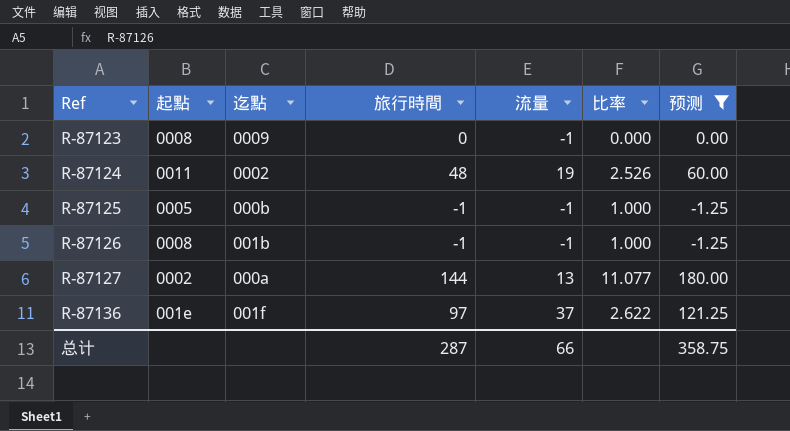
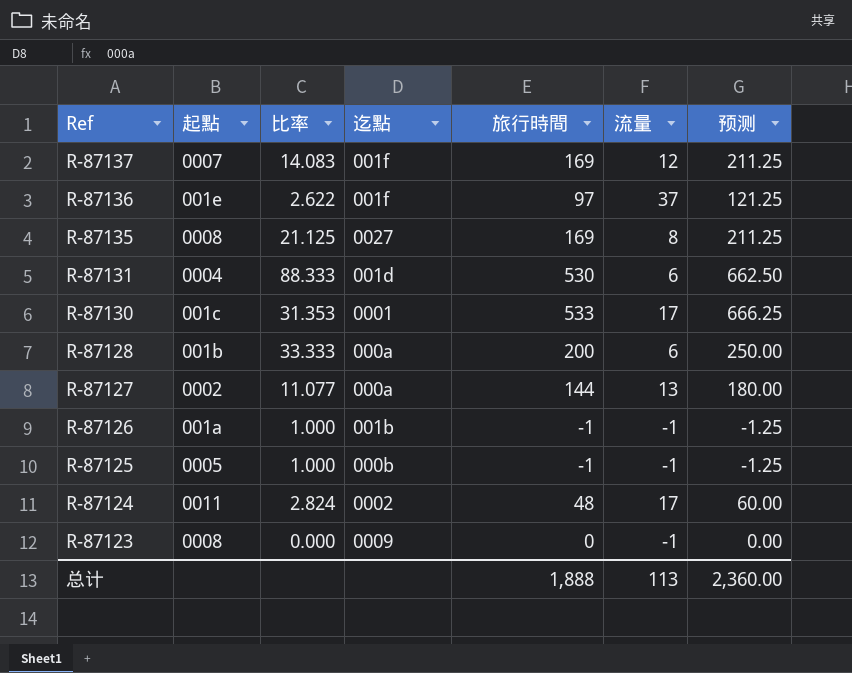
filter: 预测 <= 180.00 -> none
row order: Ref ascending -> Ref descending
column 比率 | position: 6 -> 3
R-87126 | 起點: 0008 -> 001a
R-87124 | 比率: 2.526 -> 2.824
R-87124 | 流量: 19 -> 17
总计 | 旅行時間: 287 -> 1,888
总计 | 流量: 66 -> 113
总计 | 预测: 358.75 -> 2,360.00

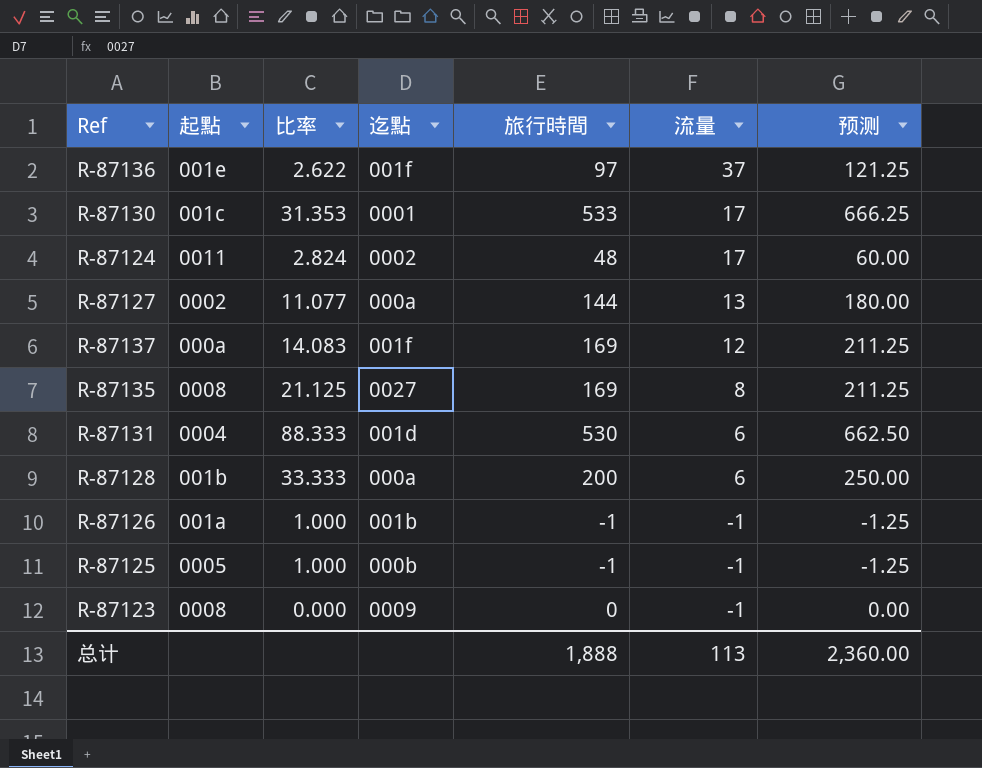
row order: Ref descending -> 流量 descending
R-87137 | 起點: 0007 -> 000a

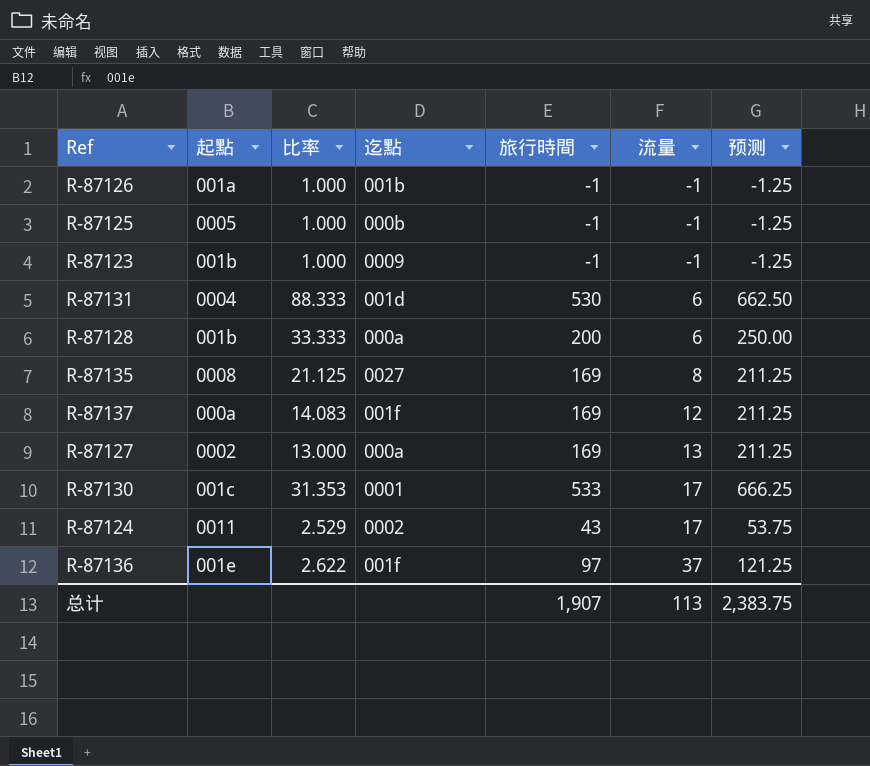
row order: 流量 descending -> 流量 ascending
R-87123 | 起點: 0008 -> 001b
R-87123 | 比率: 0.000 -> 1.000
R-87123 | 旅行時間: 0 -> -1
R-87123 | 预测: 0.00 -> -1.25
R-87127 | 比率: 11.077 -> 13.000
R-87127 | 旅行時間: 144 -> 169
R-87127 | 预测: 180.00 -> 211.25
R-87124 | 比率: 2.824 -> 2.529
R-87124 | 旅行時間: 48 -> 43
R-87124 | 预测: 60.00 -> 53.75
总计 | 旅行時間: 1,888 -> 1,907
总计 | 预测: 2,360.00 -> 2,383.75

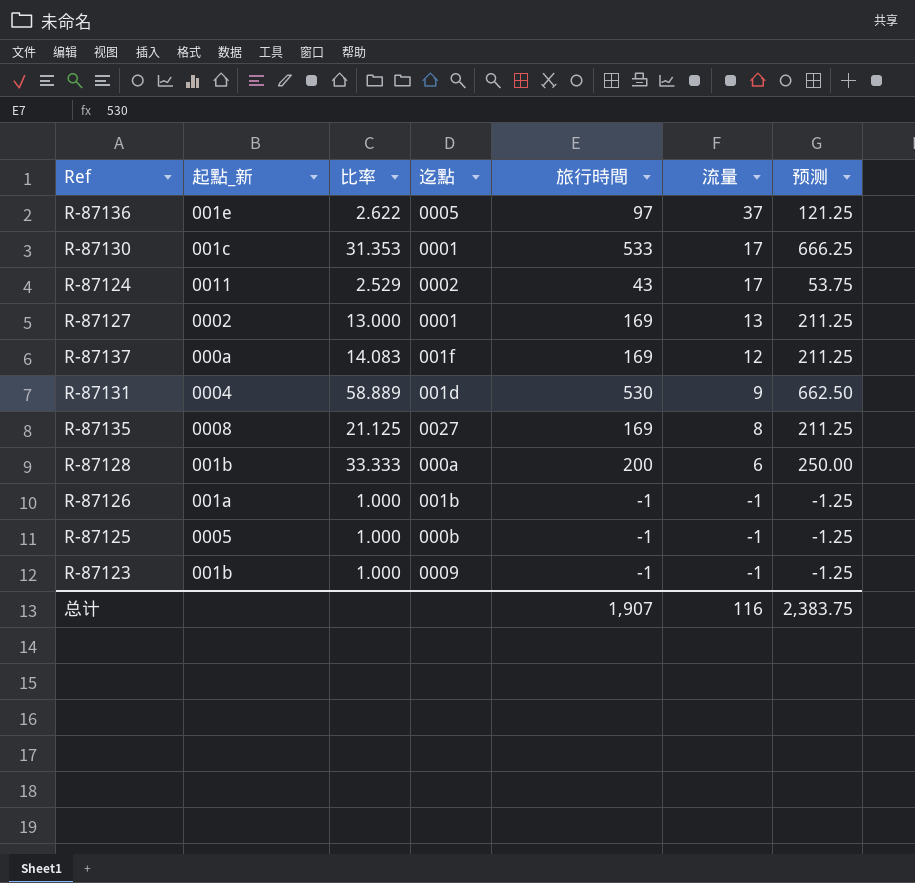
row order: 流量 ascending -> 流量 descending
column name: 起點 -> 起點_新
R-87136 | 迄點: 001f -> 0005
R-87127 | 迄點: 000a -> 0001
R-87131 | 比率: 88.333 -> 58.889
R-87131 | 流量: 6 -> 9
总计 | 流量: 113 -> 116

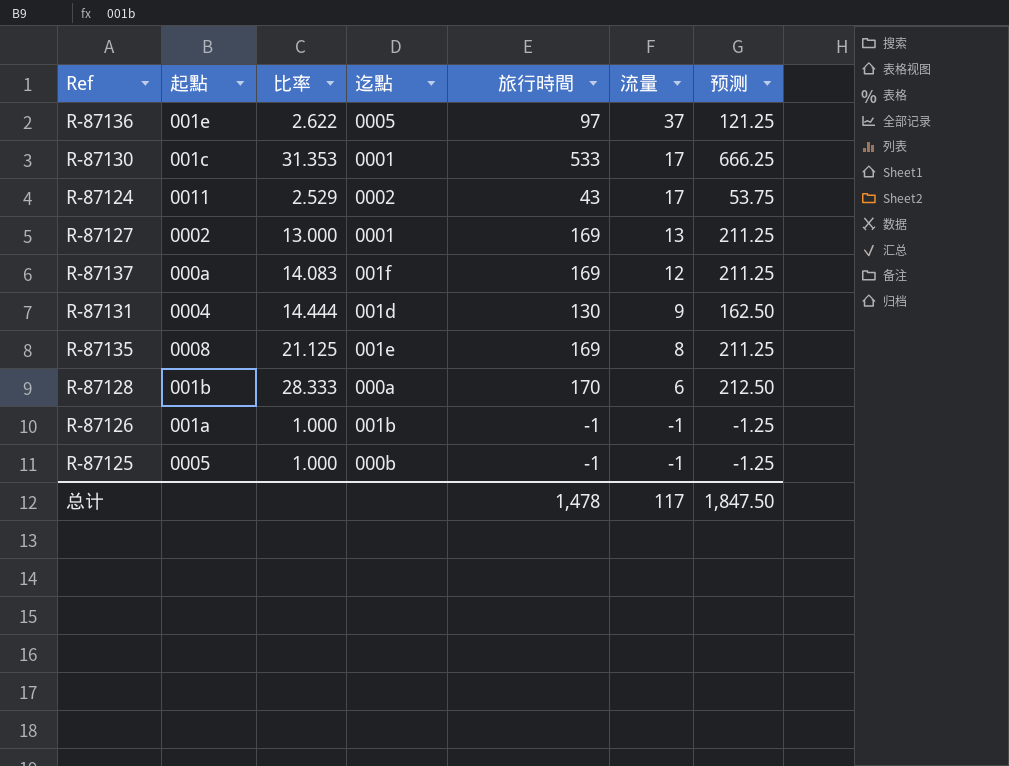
column name: 起點_新 -> 起點
row R-87123: 001b | 1.000 | 0009 | -1 | -1 | -1.25 -> none
R-87131 | 比率: 58.889 -> 14.444
R-87131 | 旅行時間: 530 -> 130
R-87131 | 预测: 662.50 -> 162.50
R-87135 | 迄點: 0027 -> 001e
R-87128 | 比率: 33.333 -> 28.333
R-87128 | 旅行時間: 200 -> 170
R-87128 | 预测: 250.00 -> 212.50
总计 | 旅行時間: 1,907 -> 1,478
总计 | 流量: 116 -> 117
总计 | 预测: 2,383.75 -> 1,847.50

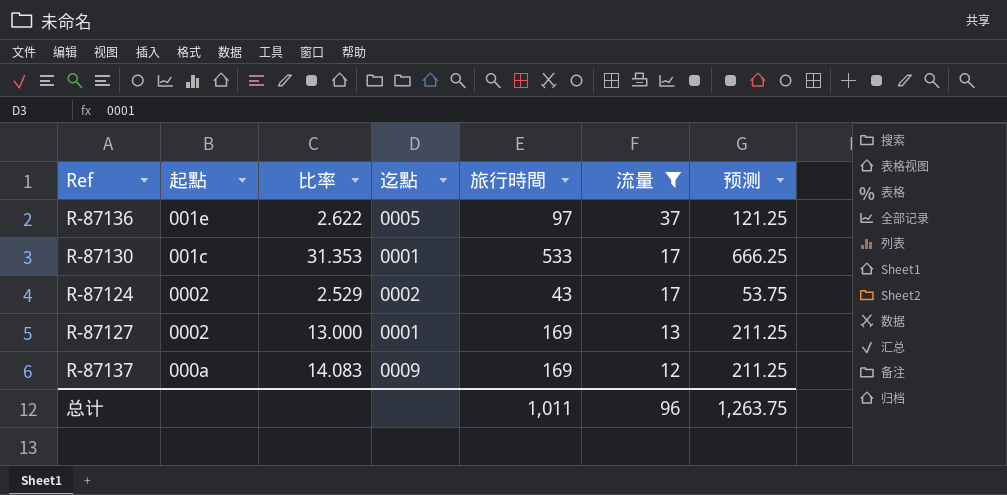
filter: none -> 流量 >= 12
R-87124 | 起點: 0011 -> 0002
R-87137 | 迄點: 001f -> 0009
总计 | 旅行時間: 1,478 -> 1,011
总计 | 流量: 117 -> 96
总计 | 预测: 1,847.50 -> 1,263.75

